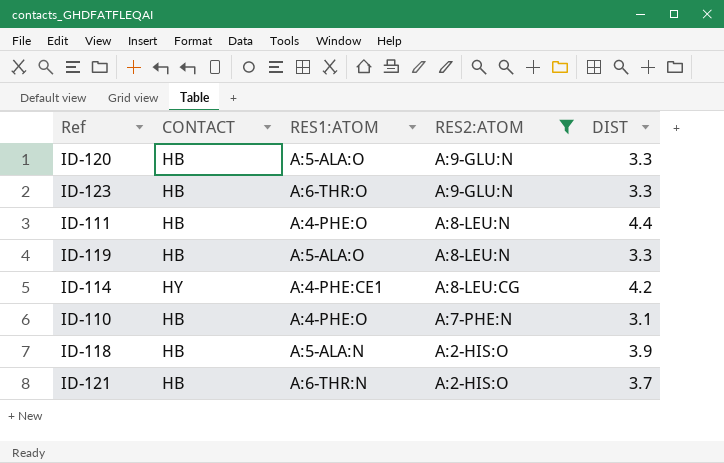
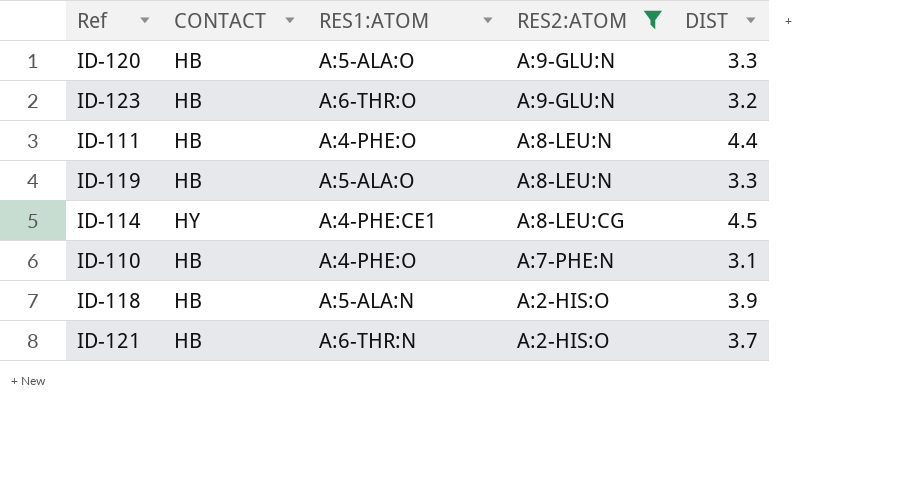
ID-123 | DIST: 3.3 -> 3.2
ID-114 | DIST: 4.2 -> 4.5

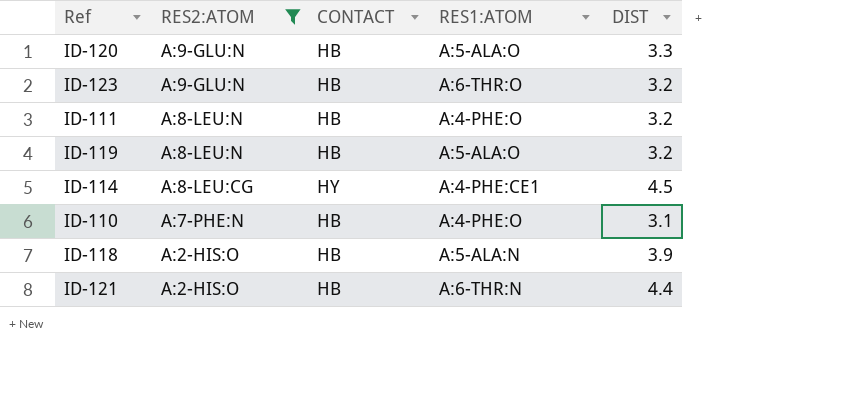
column RES2:ATOM | position: 4 -> 2
ID-111 | DIST: 4.4 -> 3.2
ID-119 | DIST: 3.3 -> 3.2
ID-121 | DIST: 3.7 -> 4.4

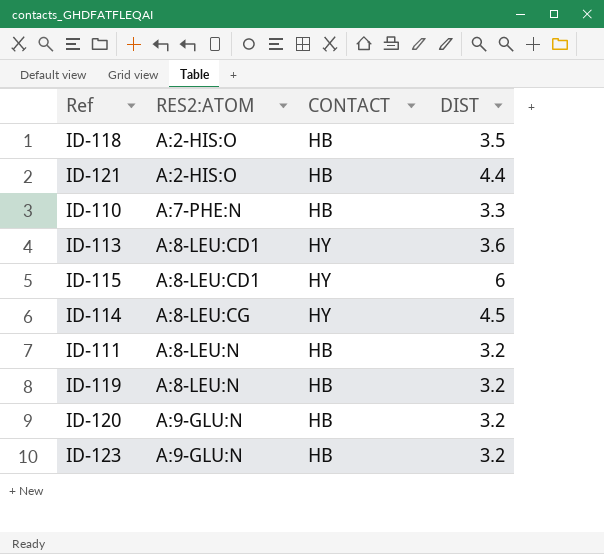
filter: RES2:ATOM != A:8-LEU:CD1 -> none
row order: RES2:ATOM descending -> RES2:ATOM ascending
column RES1:ATOM | position: 4 -> none
ID-118 | DIST: 3.9 -> 3.5
ID-110 | DIST: 3.1 -> 3.3
ID-120 | DIST: 3.3 -> 3.2

